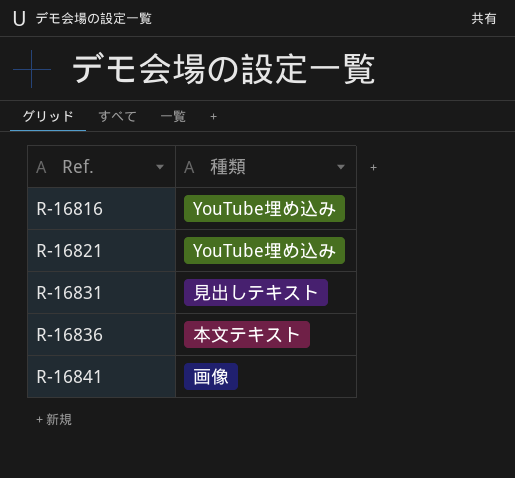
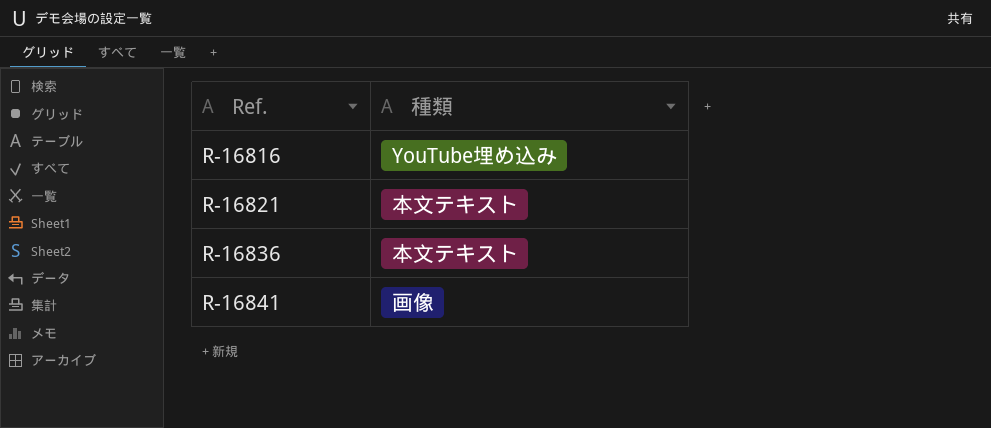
row R-16831: 見出しテキスト -> none
R-16821 | 種類: YouTube埋め込み -> 本文テキスト

